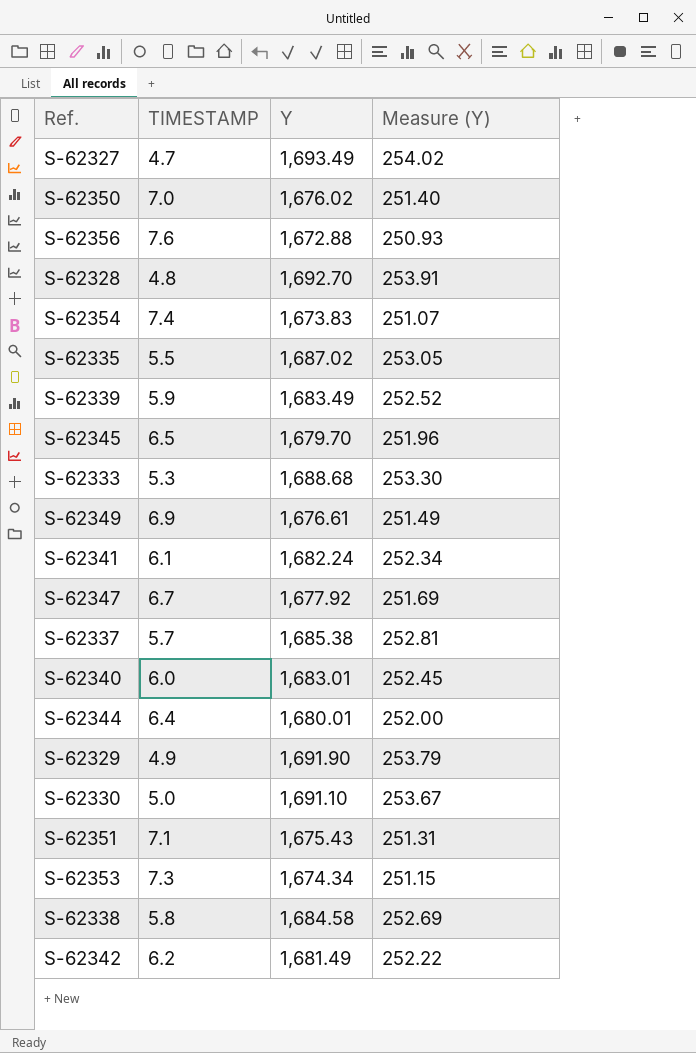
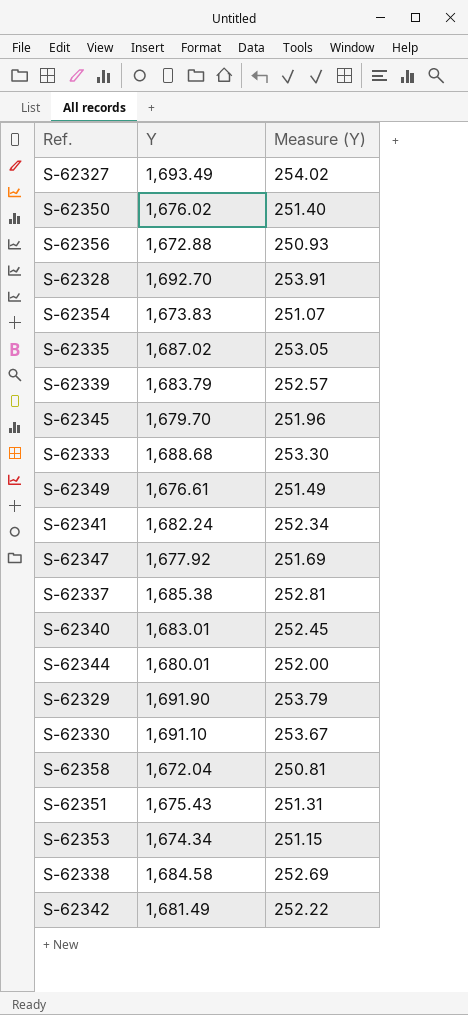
column TIMESTAMP | position: 2 -> none
S-62339 | Y: 1,683.49 -> 1,683.79
S-62339 | Measure (Y): 252.52 -> 252.57
row S-62358: none -> 1,672.04 | 250.81

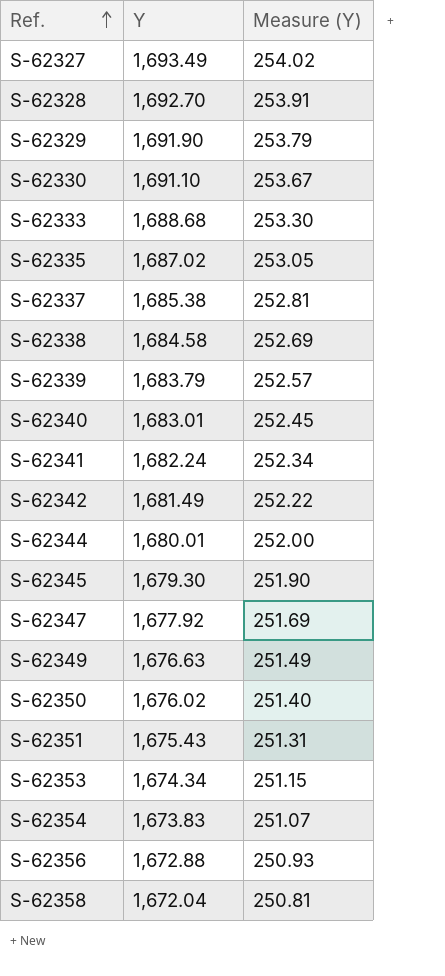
row order: none -> Ref. ascending
S-62345 | Y: 1,679.70 -> 1,679.30
S-62345 | Measure (Y): 251.96 -> 251.90
S-62349 | Y: 1,676.61 -> 1,676.63

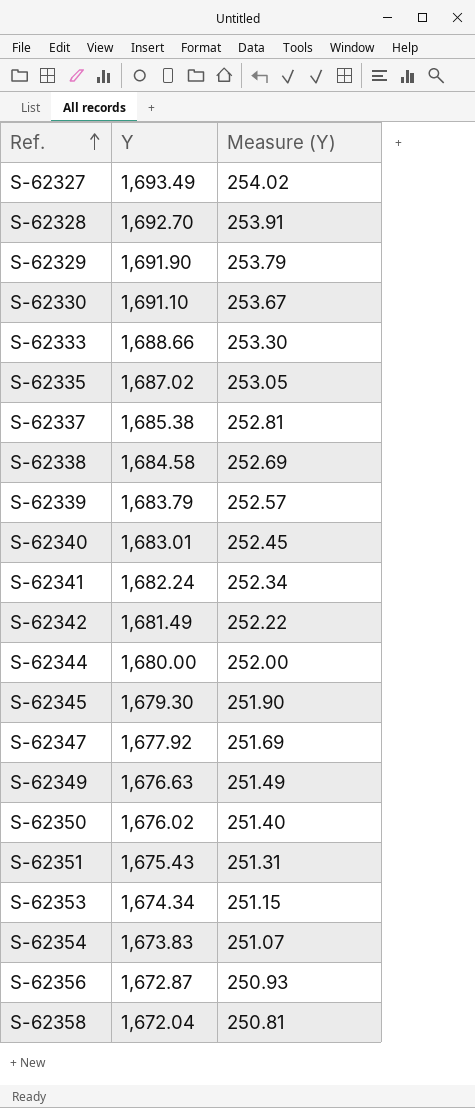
S-62333 | Y: 1,688.68 -> 1,688.66
S-62344 | Y: 1,680.01 -> 1,680.00
S-62356 | Y: 1,672.88 -> 1,672.87

